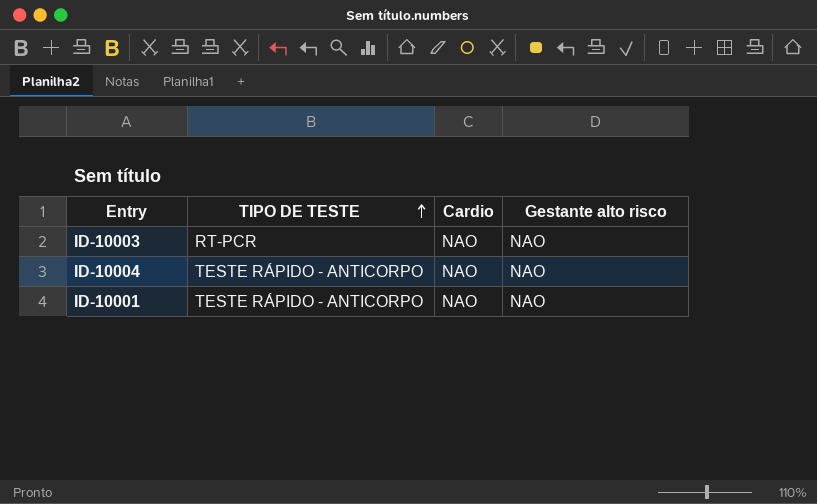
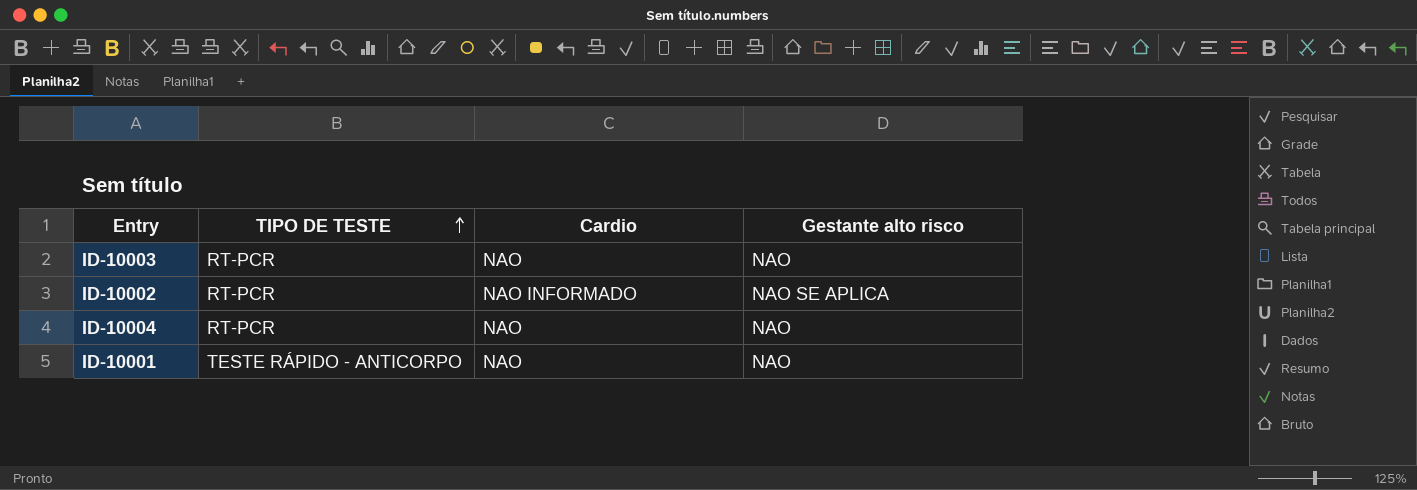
row ID-10002: none -> RT-PCR | NAO INFORMADO | NAO SE APLICA
ID-10004 | TIPO DE TESTE: TESTE RÁPIDO - ANTICORPO -> RT-PCR

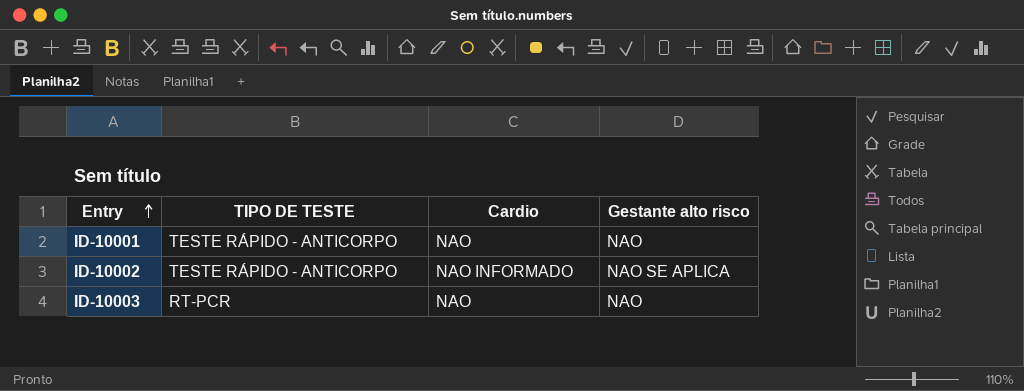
row order: TIPO DE TESTE ascending -> Entry ascending
row ID-10004: RT-PCR | NAO | NAO -> none
ID-10002 | TIPO DE TESTE: RT-PCR -> TESTE RÁPIDO - ANTICORPO

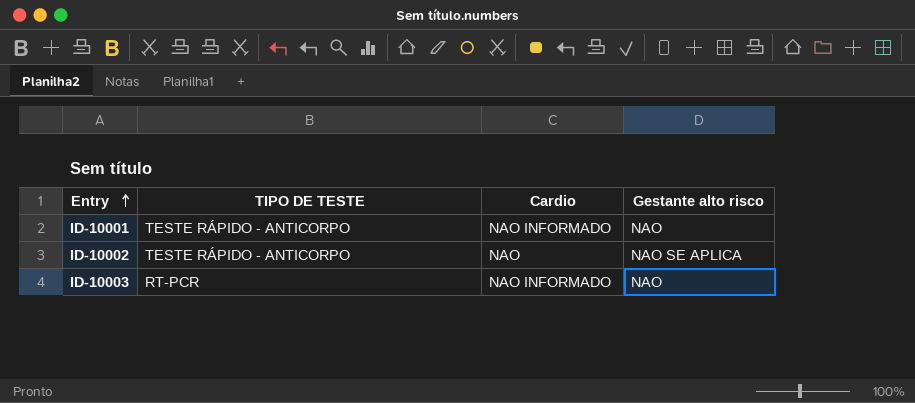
ID-10001 | Cardio: NAO -> NAO INFORMADO
ID-10002 | Cardio: NAO INFORMADO -> NAO
ID-10003 | Cardio: NAO -> NAO INFORMADO

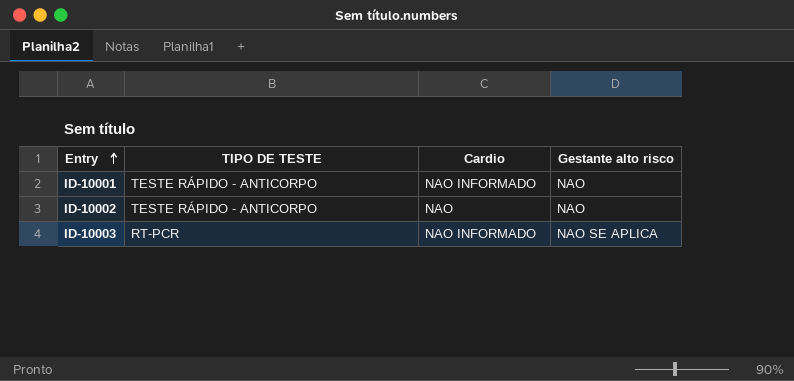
ID-10002 | Gestante alto risco: NAO SE APLICA -> NAO
ID-10003 | Gestante alto risco: NAO -> NAO SE APLICA

